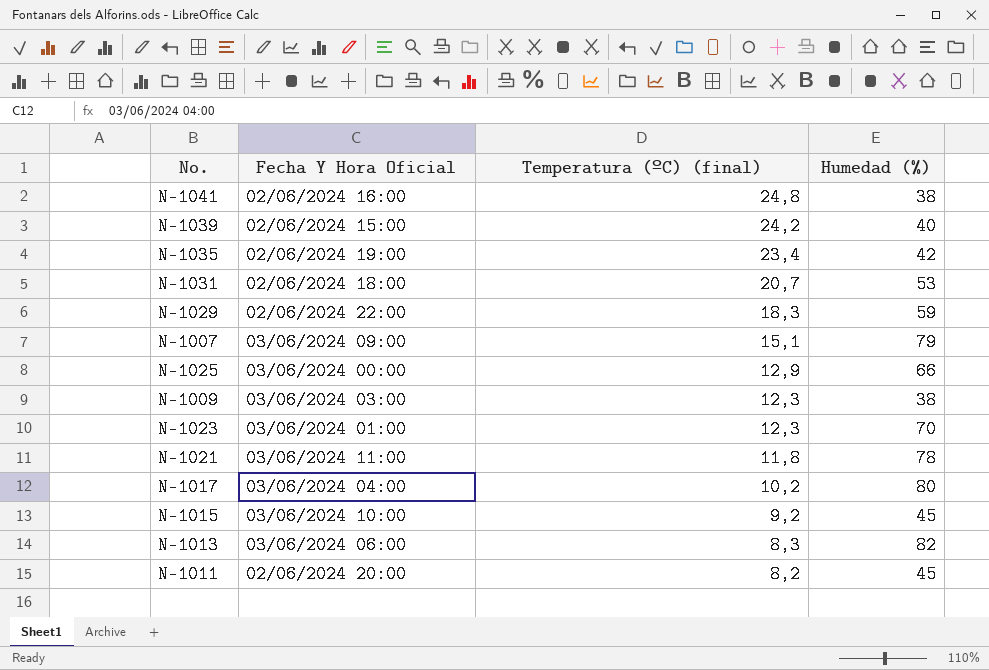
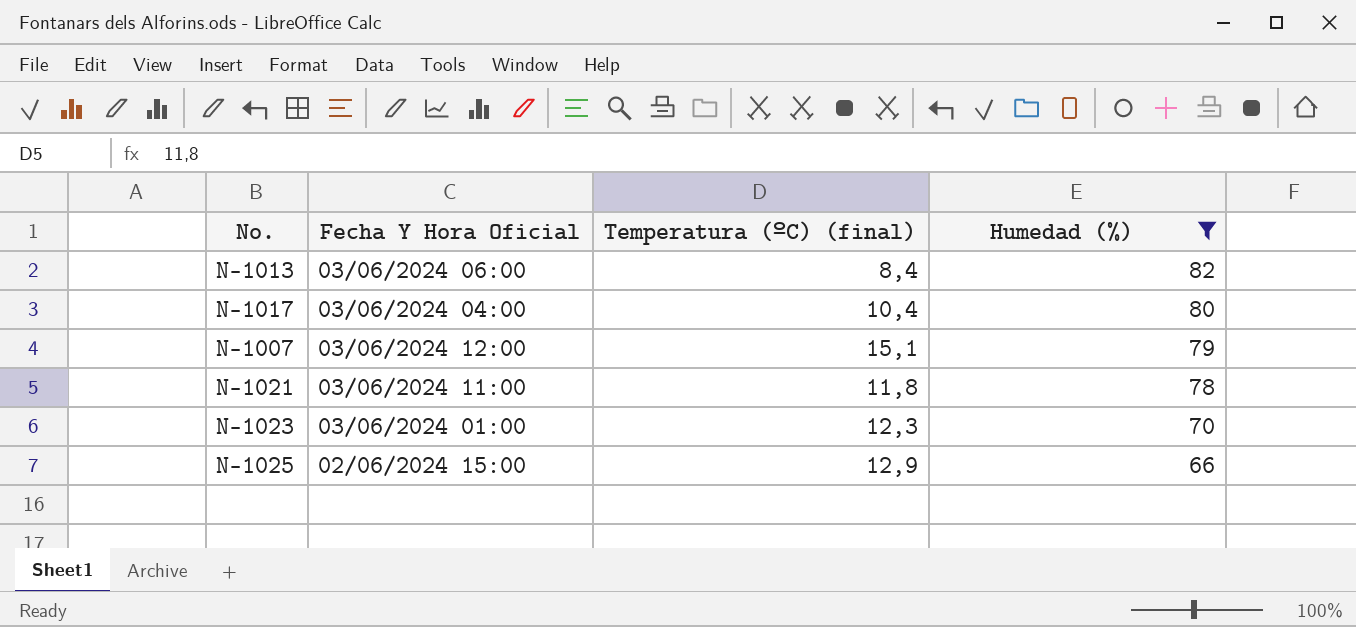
filter: none -> Humedad (%) >= 66
row order: Temperatura (ºC) (final) descending -> Humedad (%) descending
N-1013 | Temperatura (ºC) (final): 8,3 -> 8,4
N-1017 | Temperatura (ºC) (final): 10,2 -> 10,4
N-1007 | Fecha Y Hora Oficial: 03/06/2024 09:00 -> 03/06/2024 12:00
N-1025 | Fecha Y Hora Oficial: 03/06/2024 00:00 -> 02/06/2024 15:00

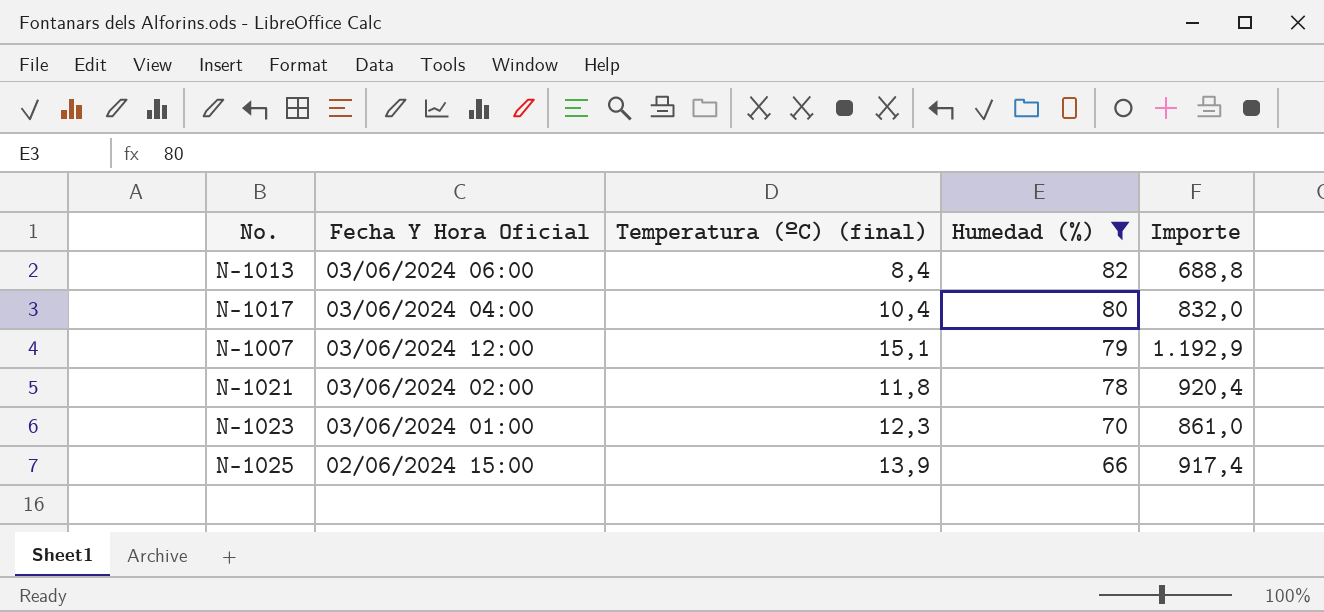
column Importe | formula: none -> [Temperatura (ºC) (final)] * [Humedad (%)]
N-1021 | Fecha Y Hora Oficial: 03/06/2024 11:00 -> 03/06/2024 02:00
N-1025 | Temperatura (ºC) (final): 12,9 -> 13,9

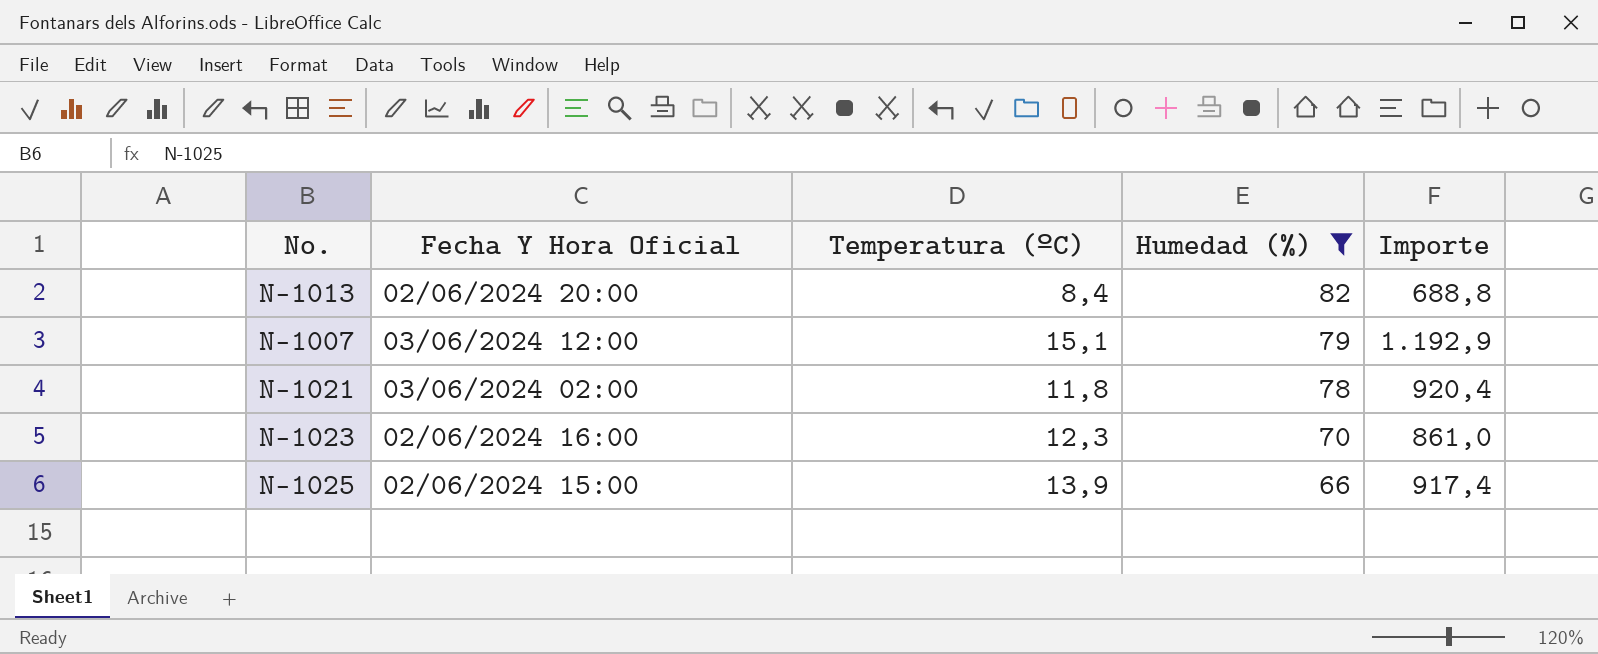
column name: Temperatura (ºC) (final) -> Temperatura (ºC)
row N-1017: 03/06/2024 04:00 | 10,4 | 80 | 832,0 -> none
N-1013 | Fecha Y Hora Oficial: 03/06/2024 06:00 -> 02/06/2024 20:00
N-1023 | Fecha Y Hora Oficial: 03/06/2024 01:00 -> 02/06/2024 16:00

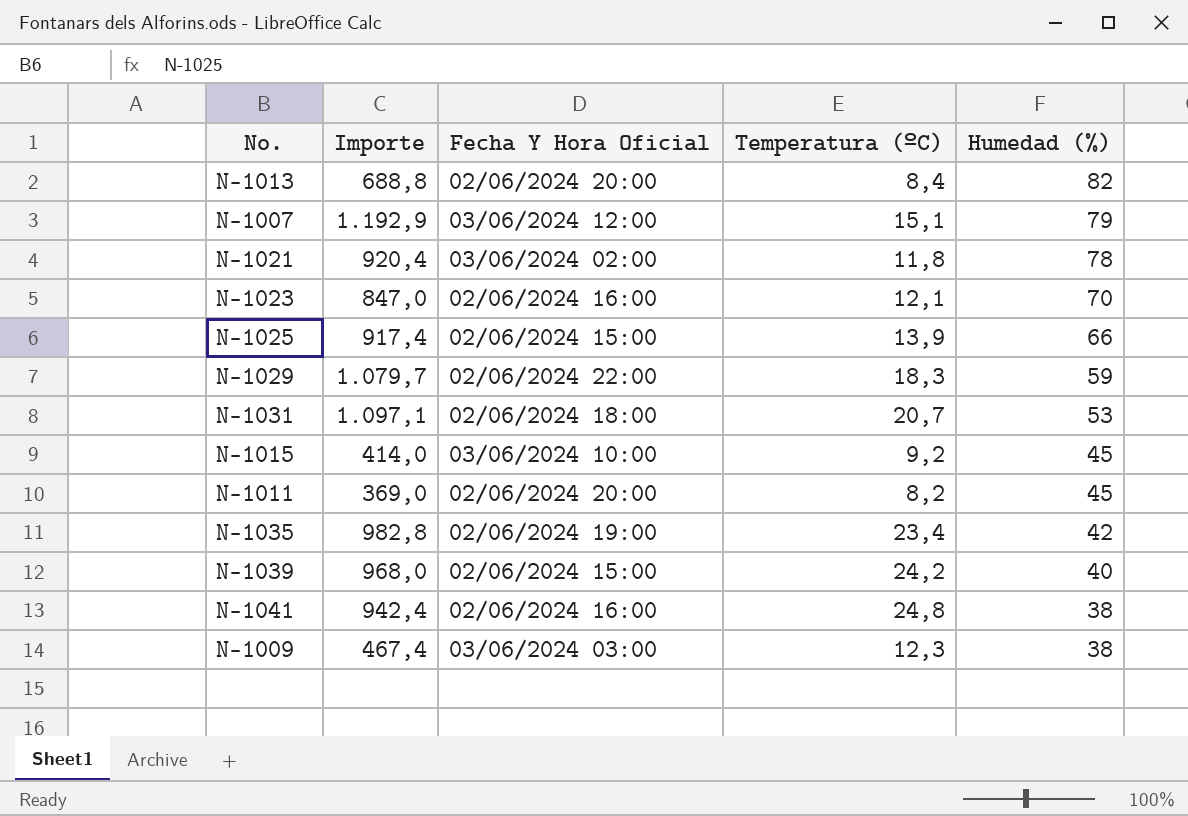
filter: Humedad (%) >= 66 -> none
column Importe | position: 5 -> 2
N-1023 | Importe: 861,0 -> 847,0
N-1023 | Temperatura (ºC): 12,3 -> 12,1

